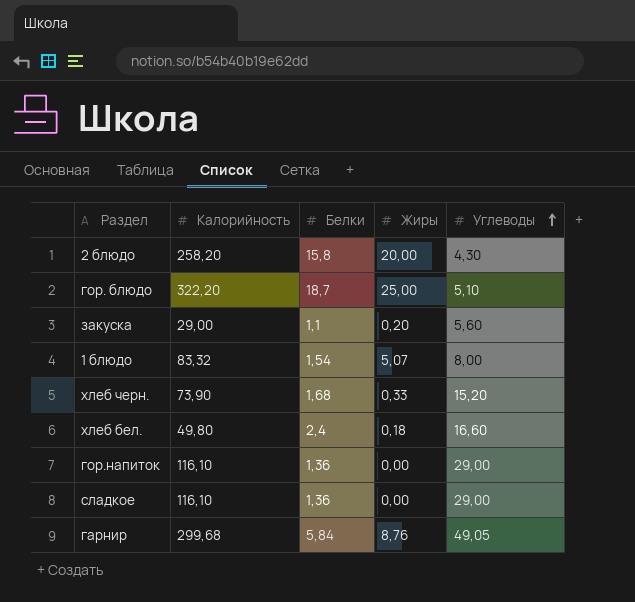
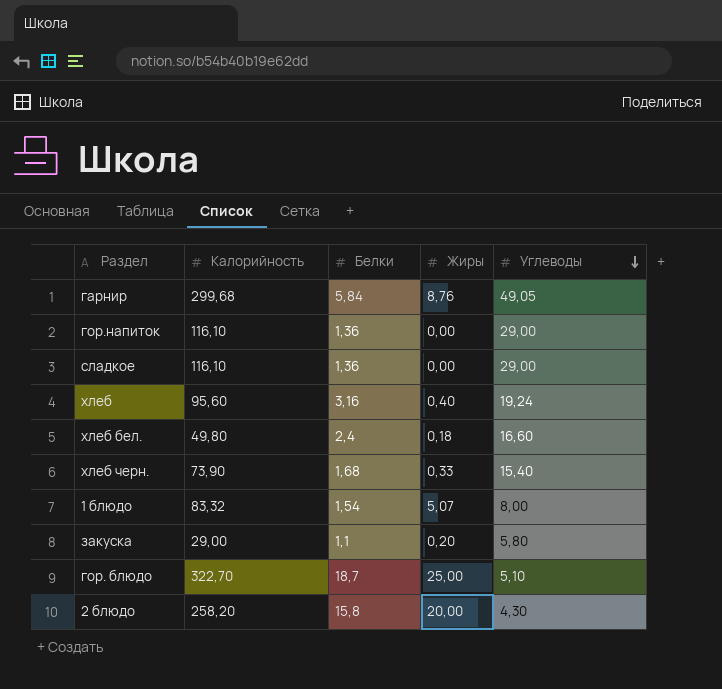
row order: Углеводы ascending -> Углеводы descending
row хлеб: none -> 95,60 | 3,16 | 0,40 | 19,24
хлеб черн. | Углеводы: 15,20 -> 15,40
закуска | Углеводы: 5,60 -> 5,80
гор. блюдо | Калорийность: 322,20 -> 322,70

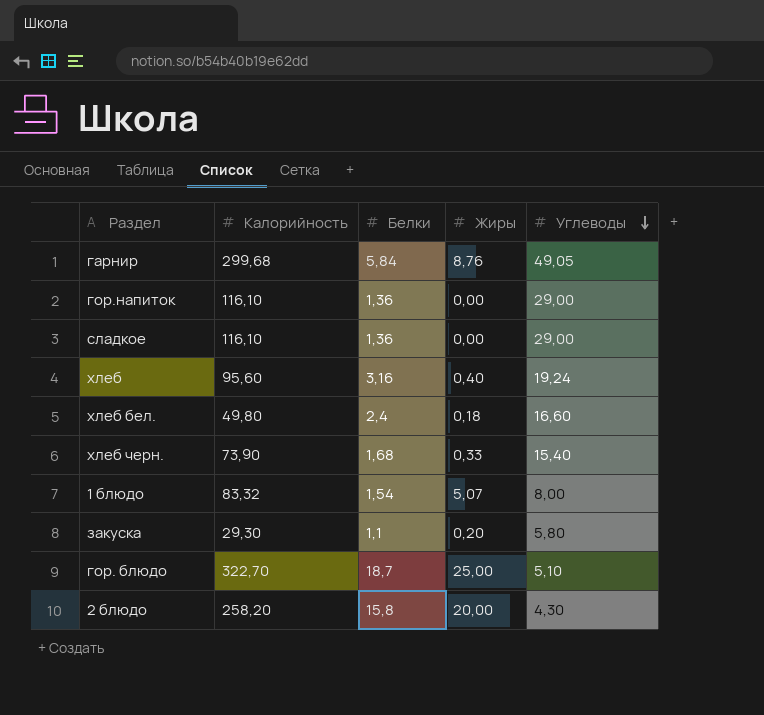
закуска | Калорийность: 29,00 -> 29,30

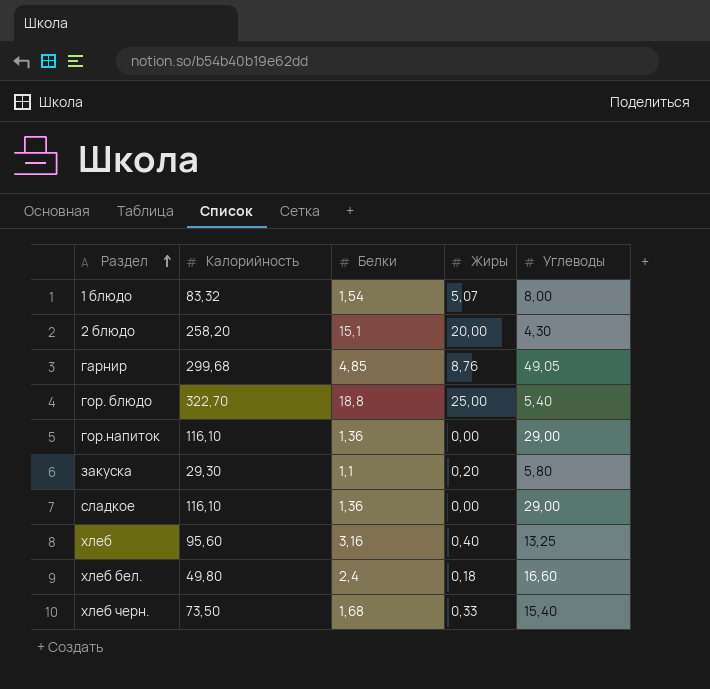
row order: Углеводы descending -> Раздел ascending
2 блюдо | Белки: 15,8 -> 15,1
гарнир | Белки: 5,84 -> 4,85
гор. блюдо | Белки: 18,7 -> 18,8
гор. блюдо | Углеводы: 5,10 -> 5,40
хлеб | Углеводы: 19,24 -> 13,25
хлеб черн. | Калорийность: 73,90 -> 73,50

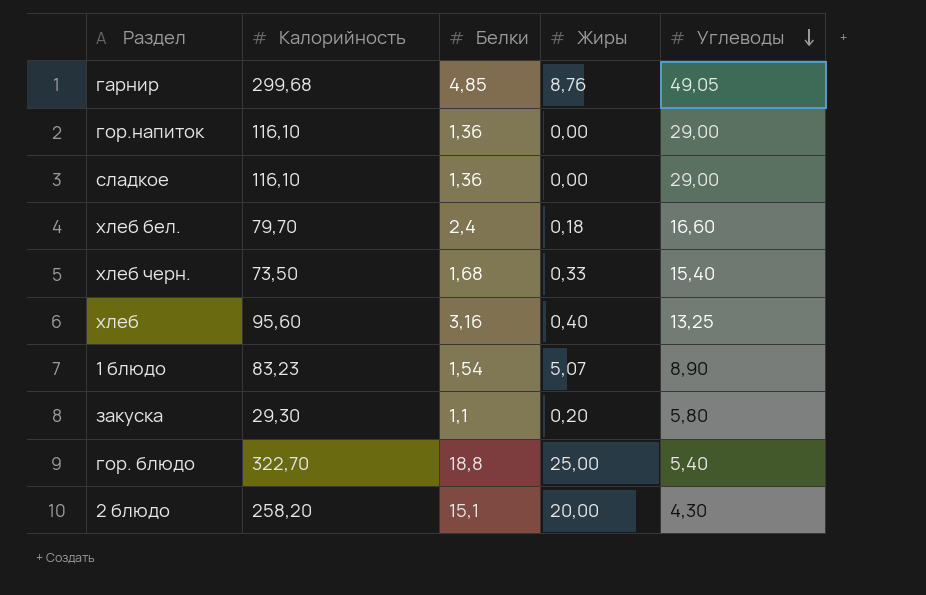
row order: Раздел ascending -> Углеводы descending
хлеб бел. | Калорийность: 49,80 -> 79,70
1 блюдо | Калорийность: 83,32 -> 83,23
1 блюдо | Углеводы: 8,00 -> 8,90

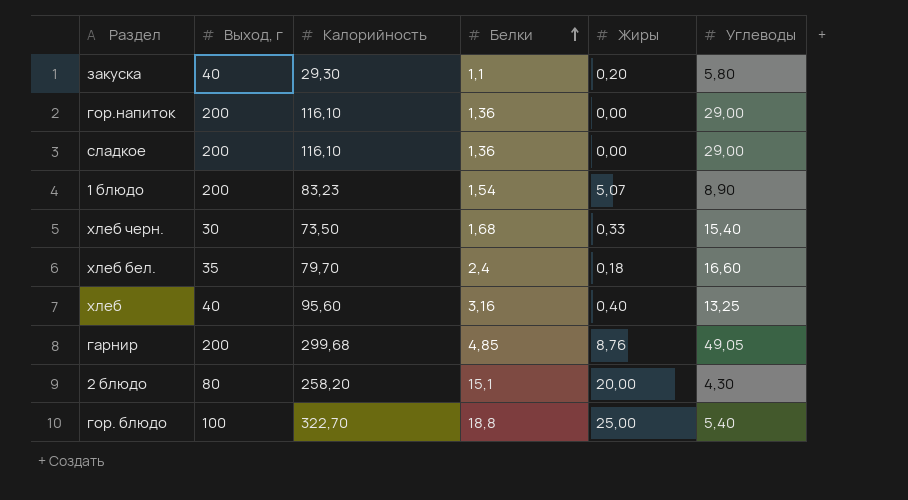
row order: Углеводы descending -> Белки ascending
column Выход, г | position: none -> 2

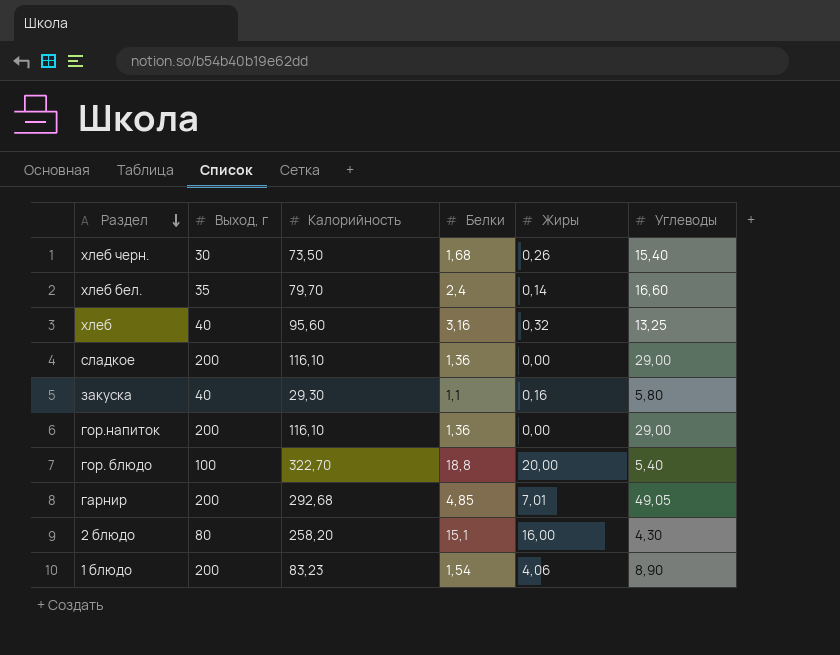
row order: Белки ascending -> Раздел descending
хлеб черн. | Жиры: 0,33 -> 0,26
хлеб бел. | Жиры: 0,18 -> 0,14
хлеб | Жиры: 0,40 -> 0,32
закуска | Жиры: 0,20 -> 0,16
гор. блюдо | Жиры: 25,00 -> 20,00
гарнир | Калорийность: 299,68 -> 292,68
гарнир | Жиры: 8,76 -> 7,01
2 блюдо | Жиры: 20,00 -> 16,00
1 блюдо | Жиры: 5,07 -> 4,06

